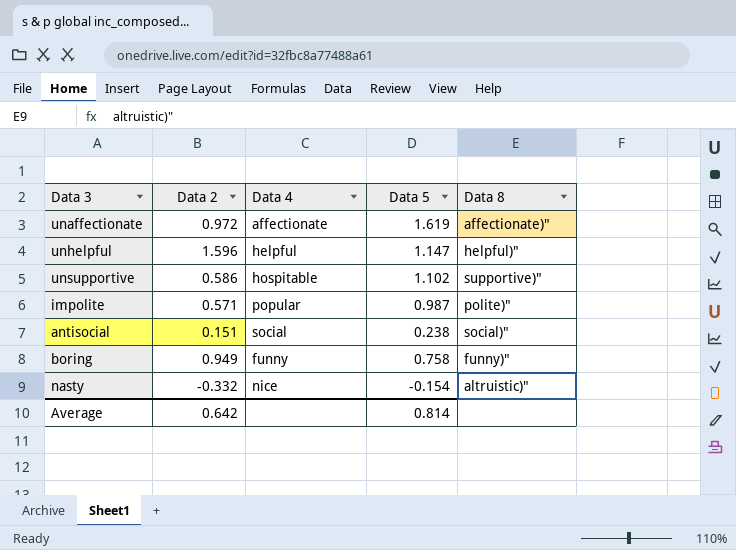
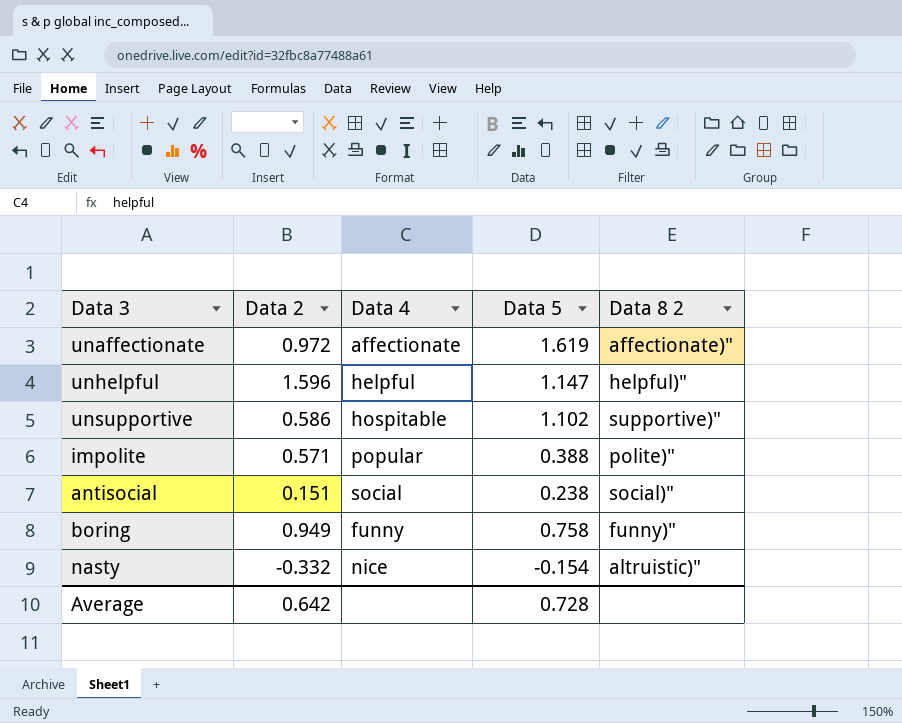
column name: Data 8 -> Data 8 2
impolite | Data 5: 0.987 -> 0.388
Average | Data 5: 0.814 -> 0.728

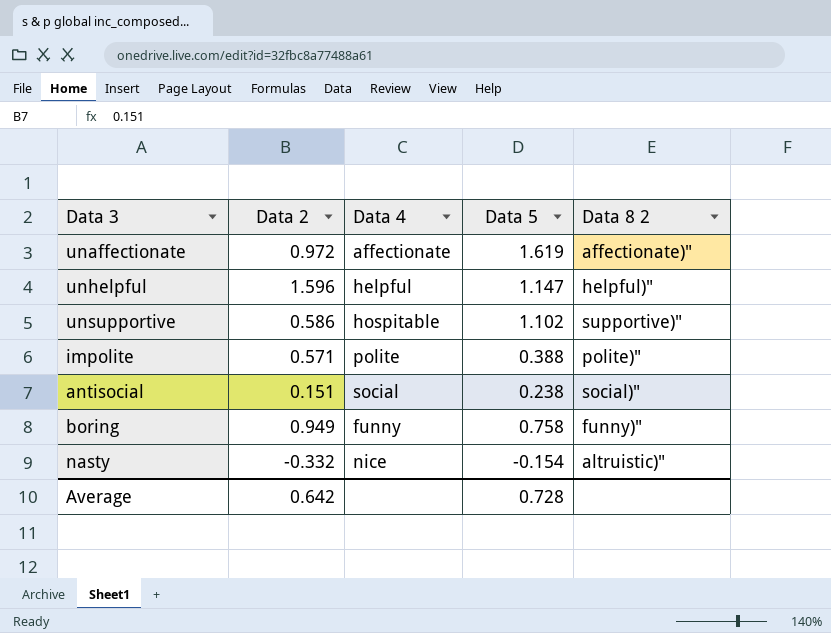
impolite | Data 4: popular -> polite

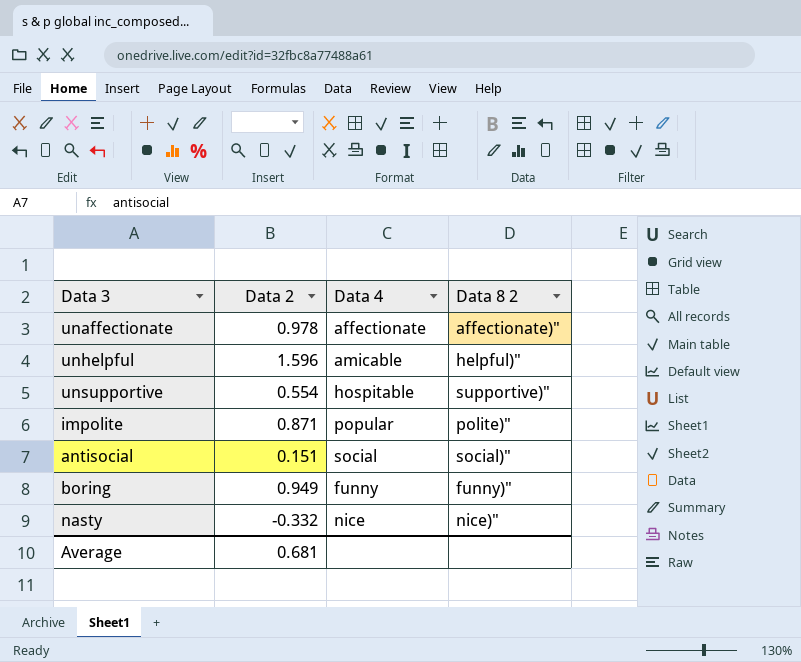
column Data 5 | position: 4 -> none
unaffectionate | Data 2: 0.972 -> 0.978
unhelpful | Data 4: helpful -> amicable
unsupportive | Data 2: 0.586 -> 0.554
impolite | Data 2: 0.571 -> 0.871
impolite | Data 4: polite -> popular
nasty | Data 8 2: altruistic)" -> nice)"
Average | Data 2: 0.642 -> 0.681

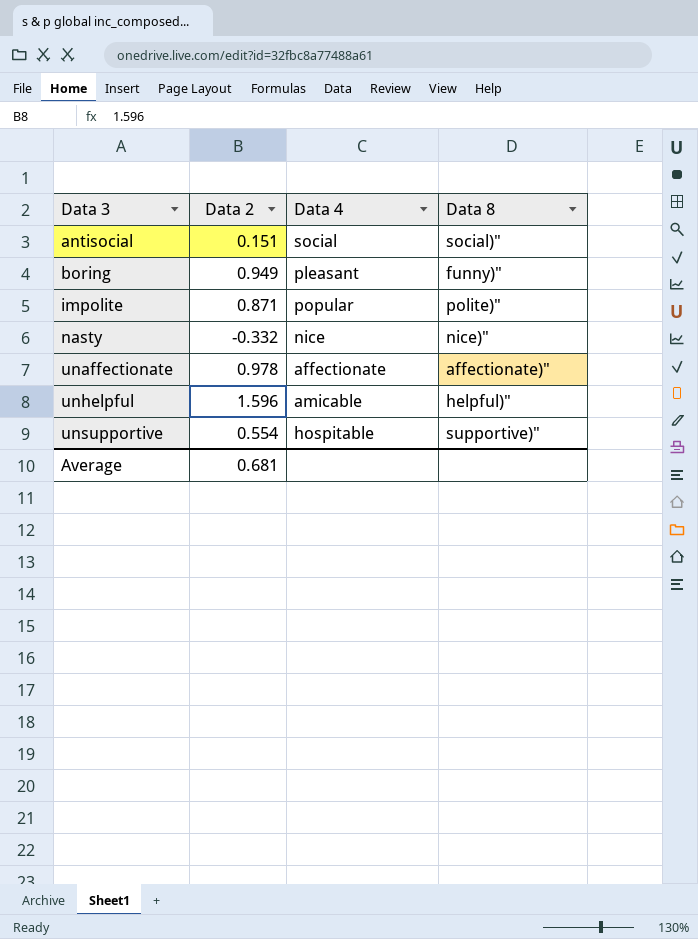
row order: none -> Data 3 ascending
column name: Data 8 2 -> Data 8
boring | Data 4: funny -> pleasant

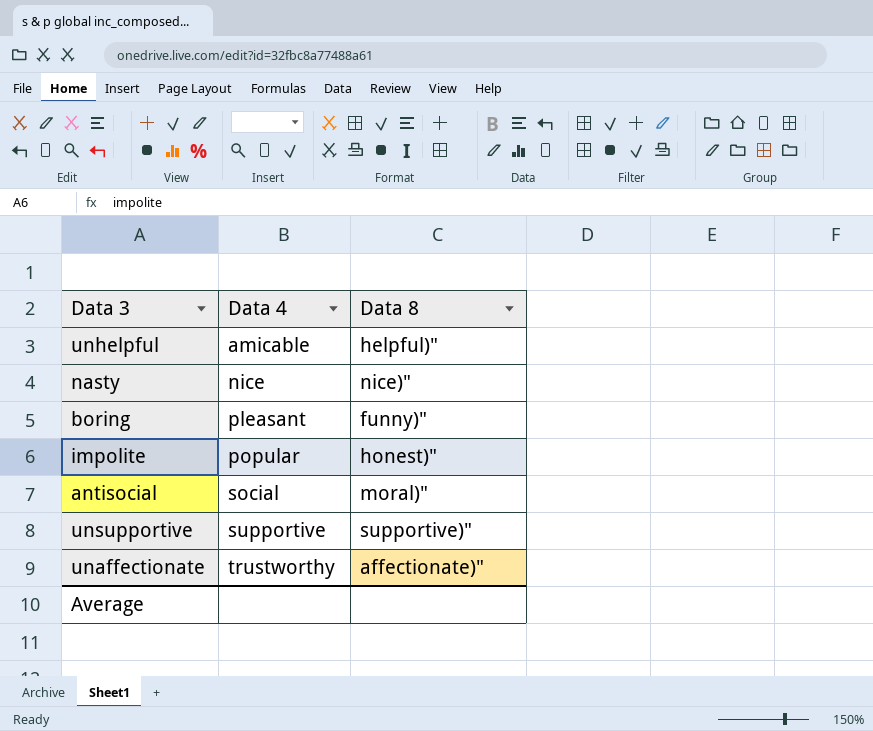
row order: Data 3 ascending -> Data 4 ascending
column Data 2 | position: 2 -> none
impolite | Data 8: polite)" -> honest)"
antisocial | Data 8: social)" -> moral)"
unsupportive | Data 4: hospitable -> supportive
unaffectionate | Data 4: affectionate -> trustworthy

